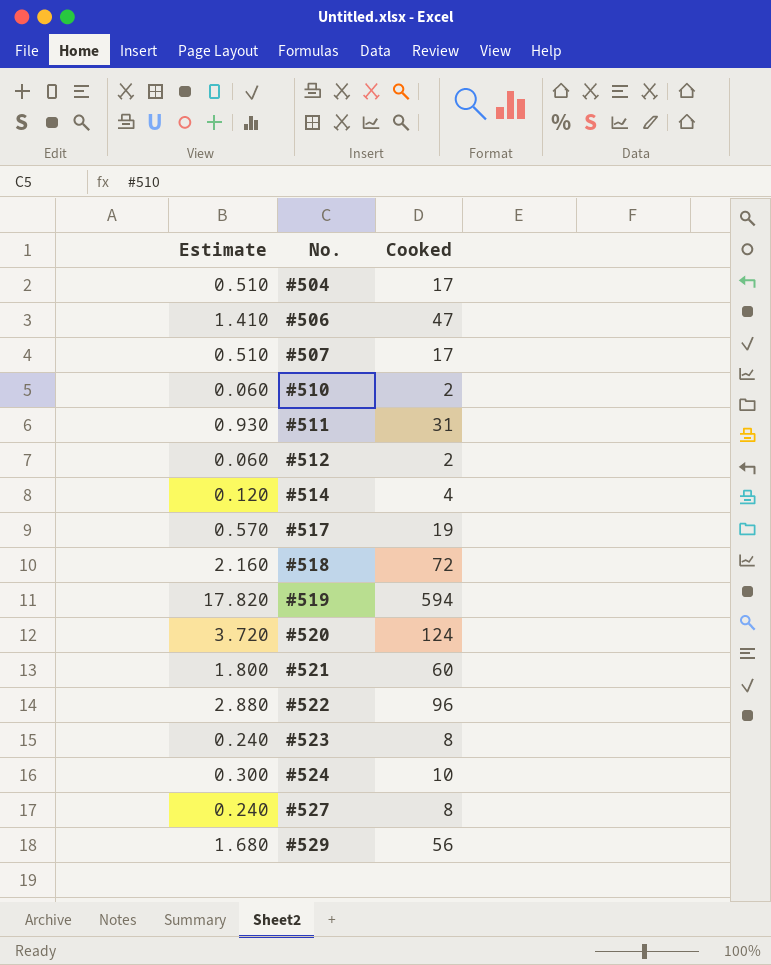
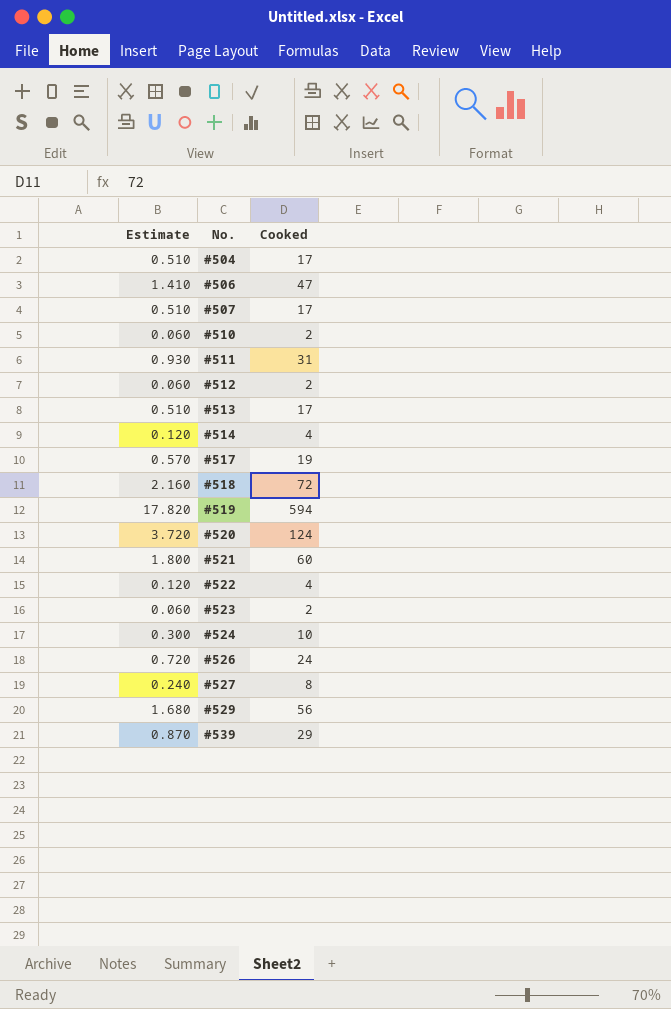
row #513: none -> 0.510 | 17
#522 | Estimate: 2.880 -> 0.120
#522 | Cooked: 96 -> 4
#523 | Estimate: 0.240 -> 0.060
#523 | Cooked: 8 -> 2
row #526: none -> 0.720 | 24
row #539: none -> 0.870 | 29

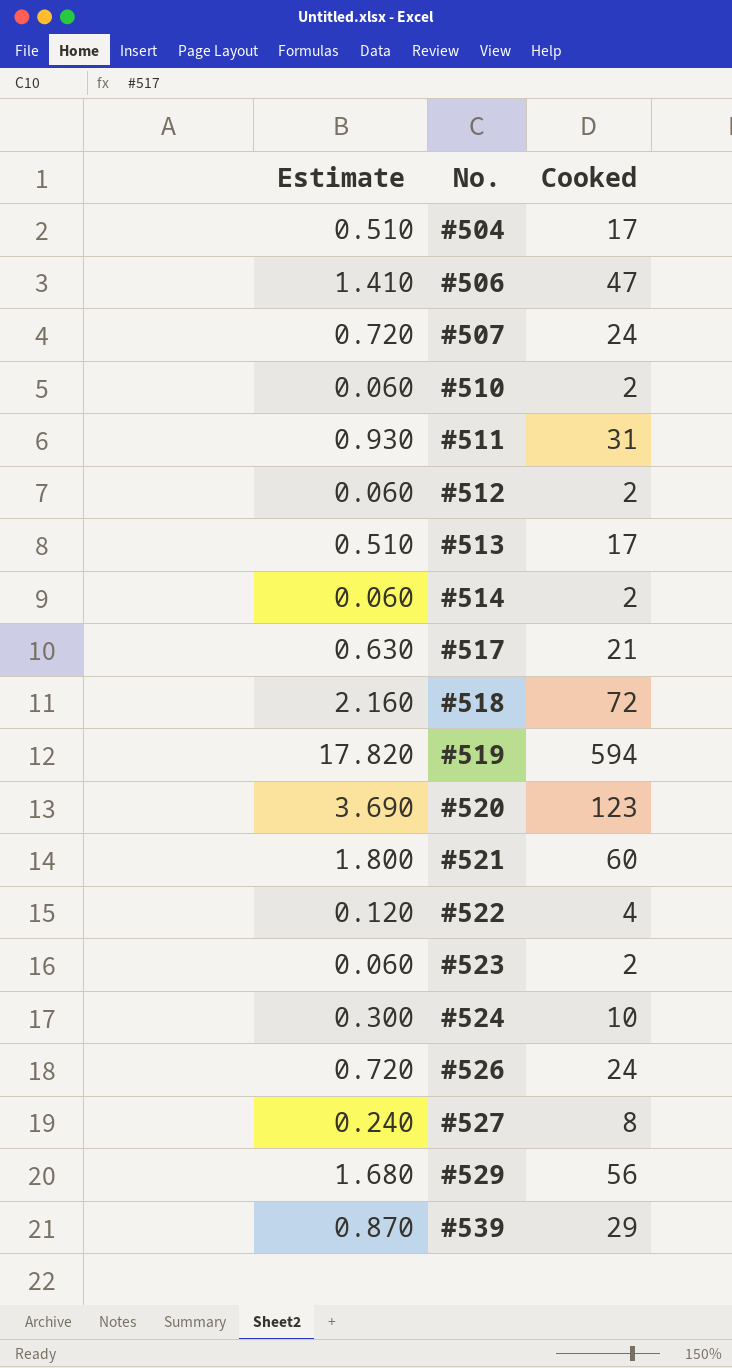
#507 | Estimate: 0.510 -> 0.720
#507 | Cooked: 17 -> 24
#514 | Estimate: 0.120 -> 0.060
#514 | Cooked: 4 -> 2
#517 | Estimate: 0.570 -> 0.630
#517 | Cooked: 19 -> 21
#520 | Estimate: 3.720 -> 3.690
#520 | Cooked: 124 -> 123

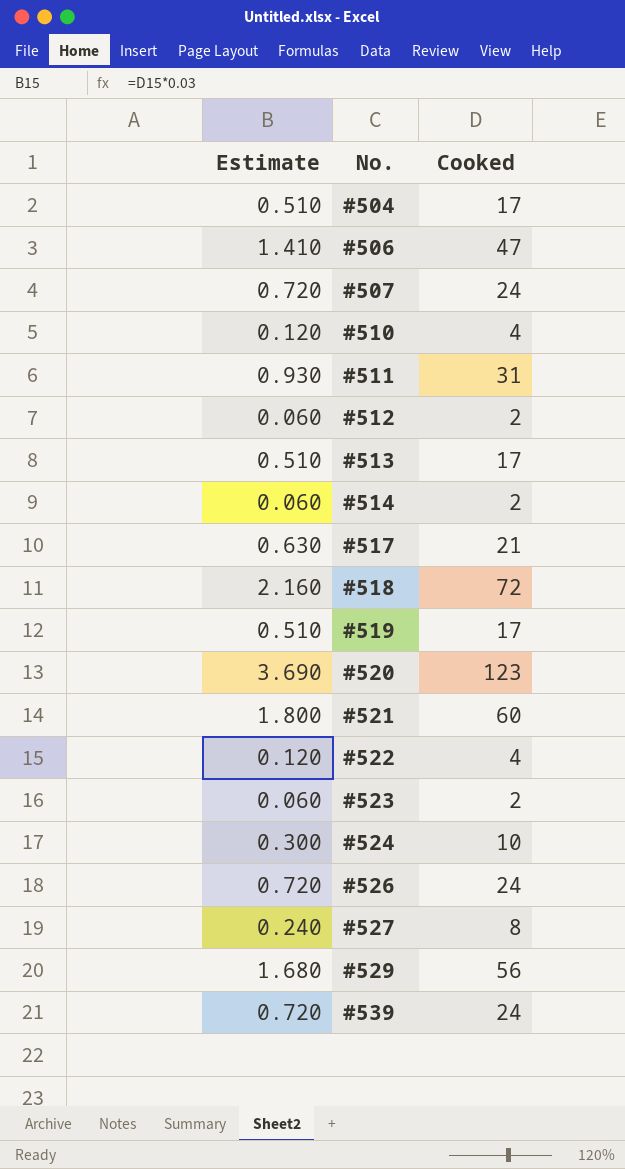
#510 | Estimate: 0.060 -> 0.120
#510 | Cooked: 2 -> 4
#519 | Estimate: 17.820 -> 0.510
#519 | Cooked: 594 -> 17
#539 | Estimate: 0.870 -> 0.720
#539 | Cooked: 29 -> 24

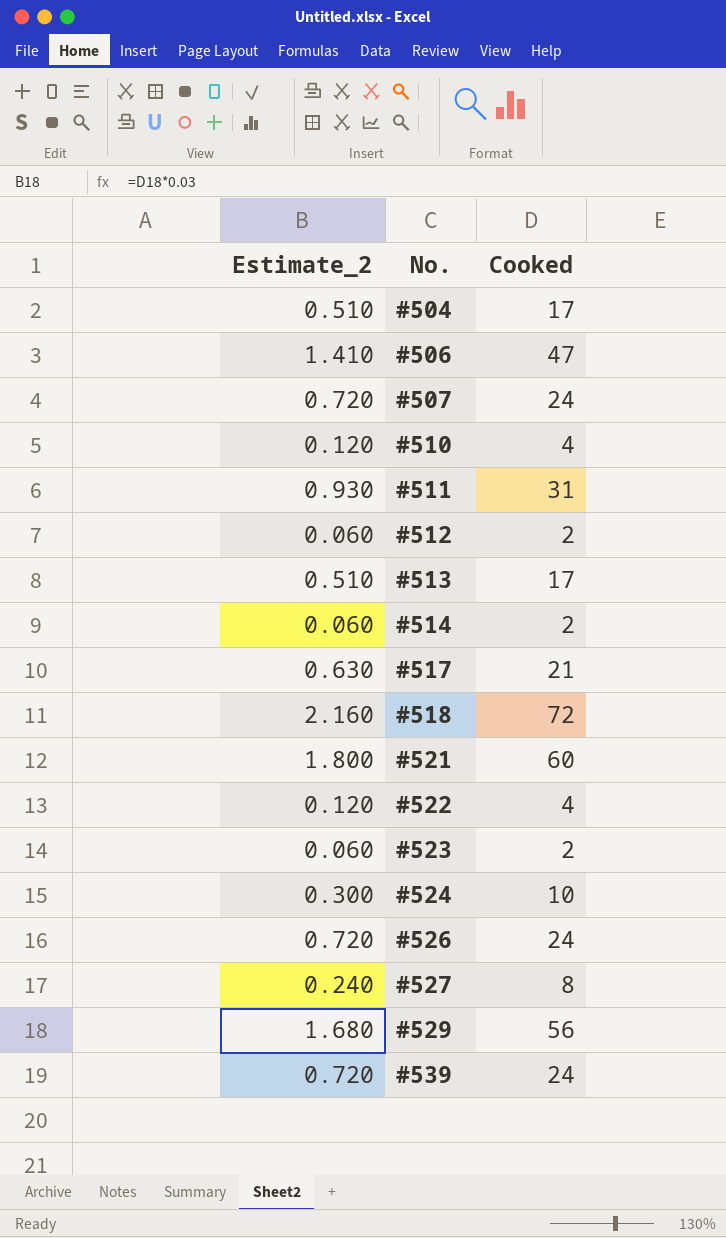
column name: Estimate -> Estimate_2
row #519: 0.510 | 17 -> none
row #520: 3.690 | 123 -> none

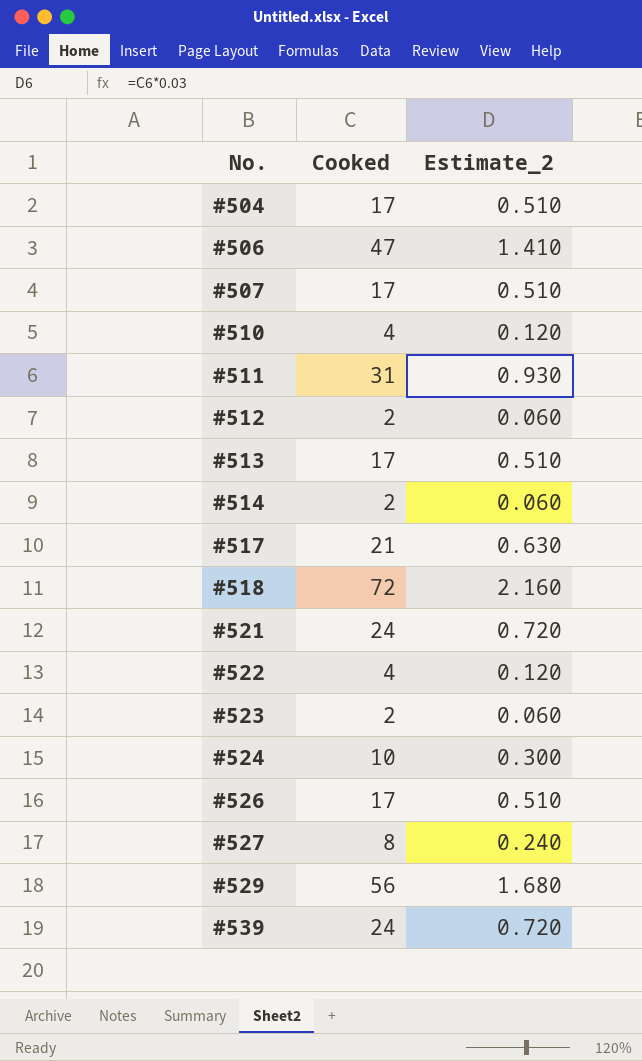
column Estimate_2 | position: 1 -> 3
#507 | Cooked: 24 -> 17
#507 | Estimate_2: 0.720 -> 0.510
#521 | Cooked: 60 -> 24
#521 | Estimate_2: 1.800 -> 0.720
#526 | Cooked: 24 -> 17
#526 | Estimate_2: 0.720 -> 0.510

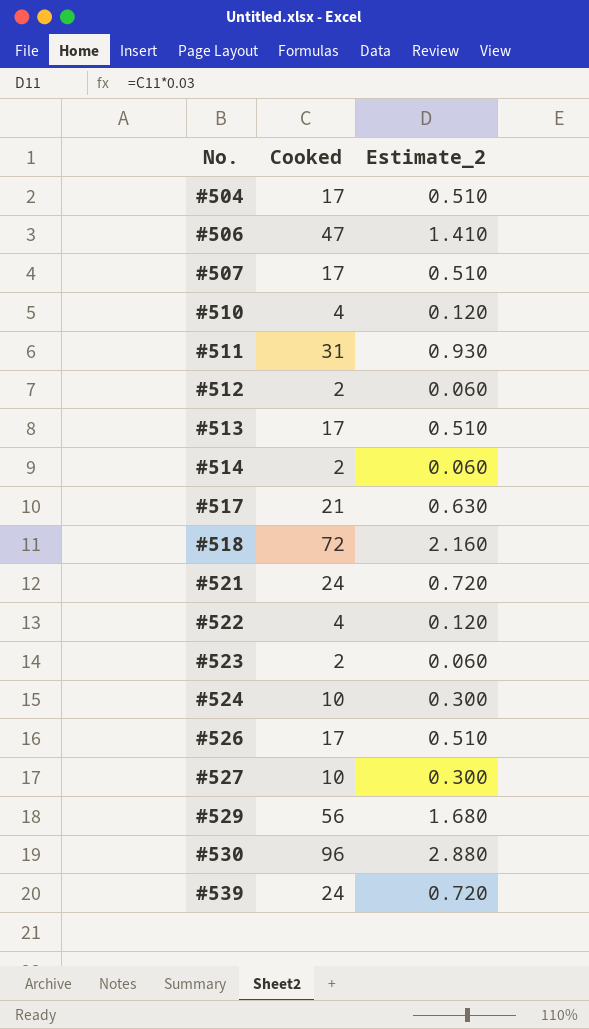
#527 | Cooked: 8 -> 10
#527 | Estimate_2: 0.240 -> 0.300
row #530: none -> 96 | 2.880

